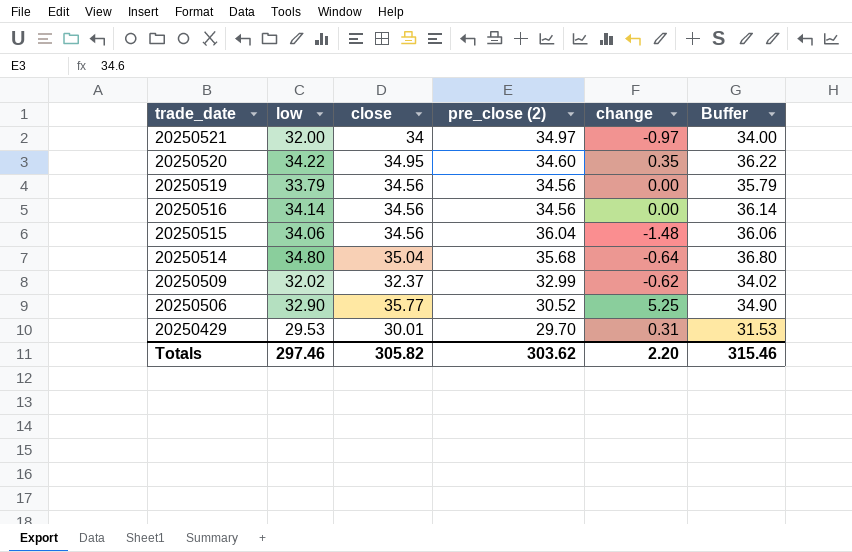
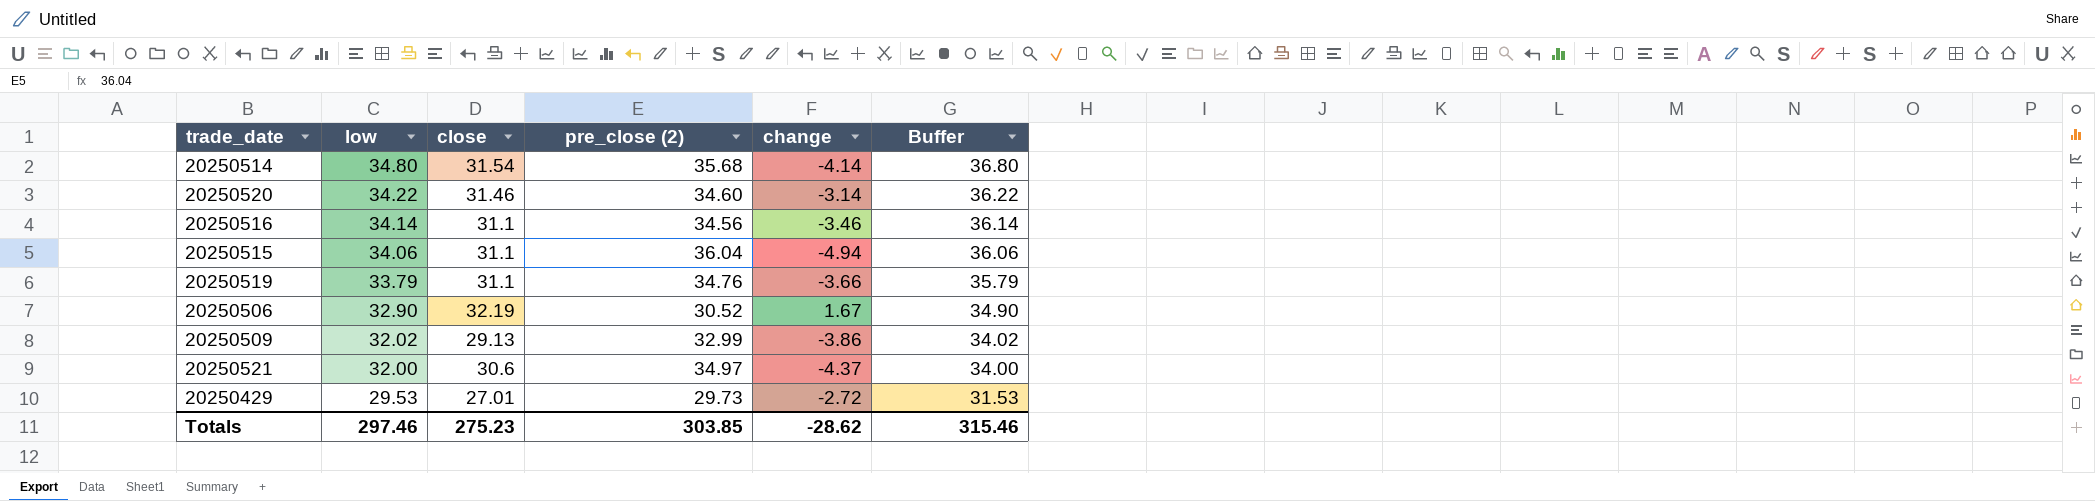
row order: trade_date descending -> low descending
20250514 | close: 35.04 -> 31.54
20250514 | change: -0.64 -> -4.14
20250520 | close: 34.95 -> 31.46
20250520 | change: 0.35 -> -3.14
20250516 | close: 34.56 -> 31.1
20250516 | change: 0.00 -> -3.46
20250515 | close: 34.56 -> 31.1
20250515 | change: -1.48 -> -4.94
20250519 | close: 34.56 -> 31.1
20250519 | pre_close (2): 34.56 -> 34.76
20250519 | change: 0.00 -> -3.66
20250506 | close: 35.77 -> 32.19
20250506 | change: 5.25 -> 1.67
20250509 | close: 32.37 -> 29.13
20250509 | change: -0.62 -> -3.86
20250521 | close: 34 -> 30.6
20250521 | change: -0.97 -> -4.37
20250429 | close: 30.01 -> 27.01
20250429 | pre_close (2): 29.70 -> 29.73
20250429 | change: 0.31 -> -2.72
Totals | close: 305.82 -> 275.23
Totals | pre_close (2): 303.62 -> 303.85
Totals | change: 2.20 -> -28.62

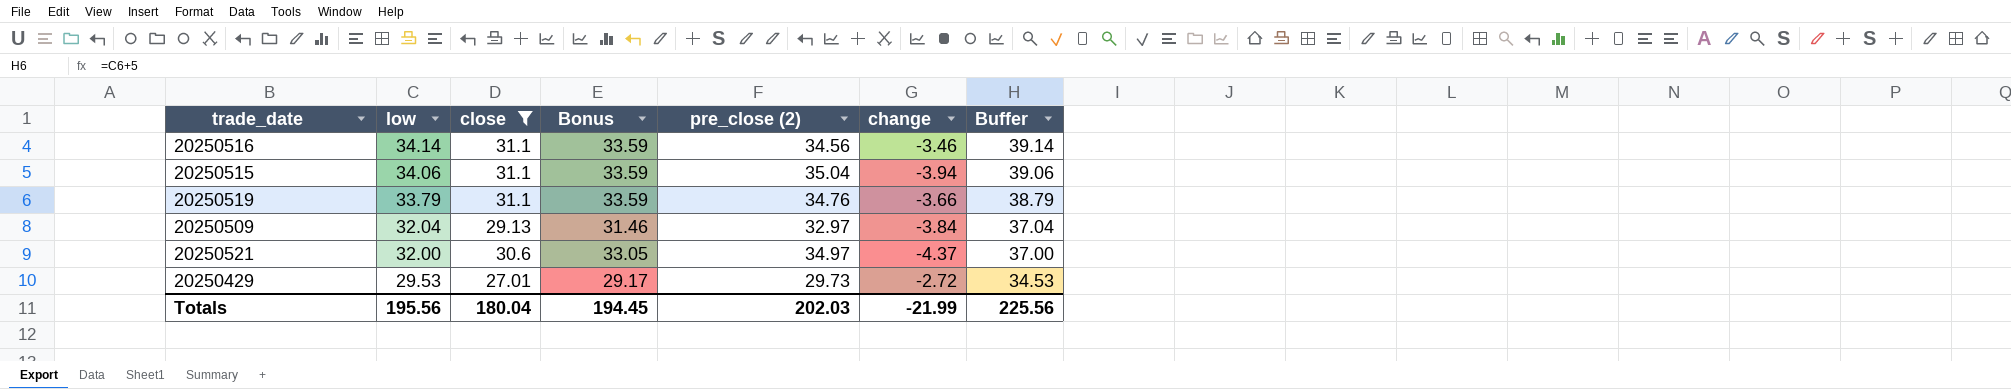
filter: none -> close <= 31.1
column Bonus | formula: none -> [close] * 1.08
column Buffer | formula: [low] + 2 -> [low] + 5
20250515 | pre_close (2): 36.04 -> 35.04
20250515 | change: -4.94 -> -3.94
20250509 | low: 32.02 -> 32.04
20250509 | pre_close (2): 32.99 -> 32.97
20250509 | change: -3.86 -> -3.84
Totals | low: 297.46 -> 195.56
Totals | close: 275.23 -> 180.04
Totals | pre_close (2): 303.85 -> 202.03
Totals | change: -28.62 -> -21.99
Totals | Buffer: 315.46 -> 225.56

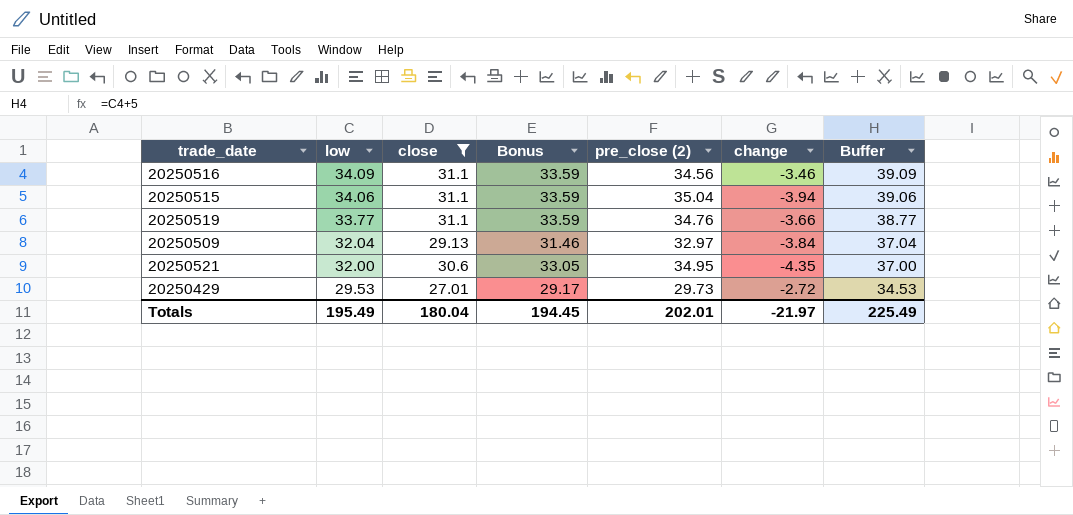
20250516 | low: 34.14 -> 34.09
20250516 | Buffer: 39.14 -> 39.09
20250519 | low: 33.79 -> 33.77
20250519 | Buffer: 38.79 -> 38.77
20250521 | pre_close (2): 34.97 -> 34.95
20250521 | change: -4.37 -> -4.35
Totals | low: 195.56 -> 195.49
Totals | pre_close (2): 202.03 -> 202.01
Totals | change: -21.99 -> -21.97
Totals | Buffer: 225.56 -> 225.49

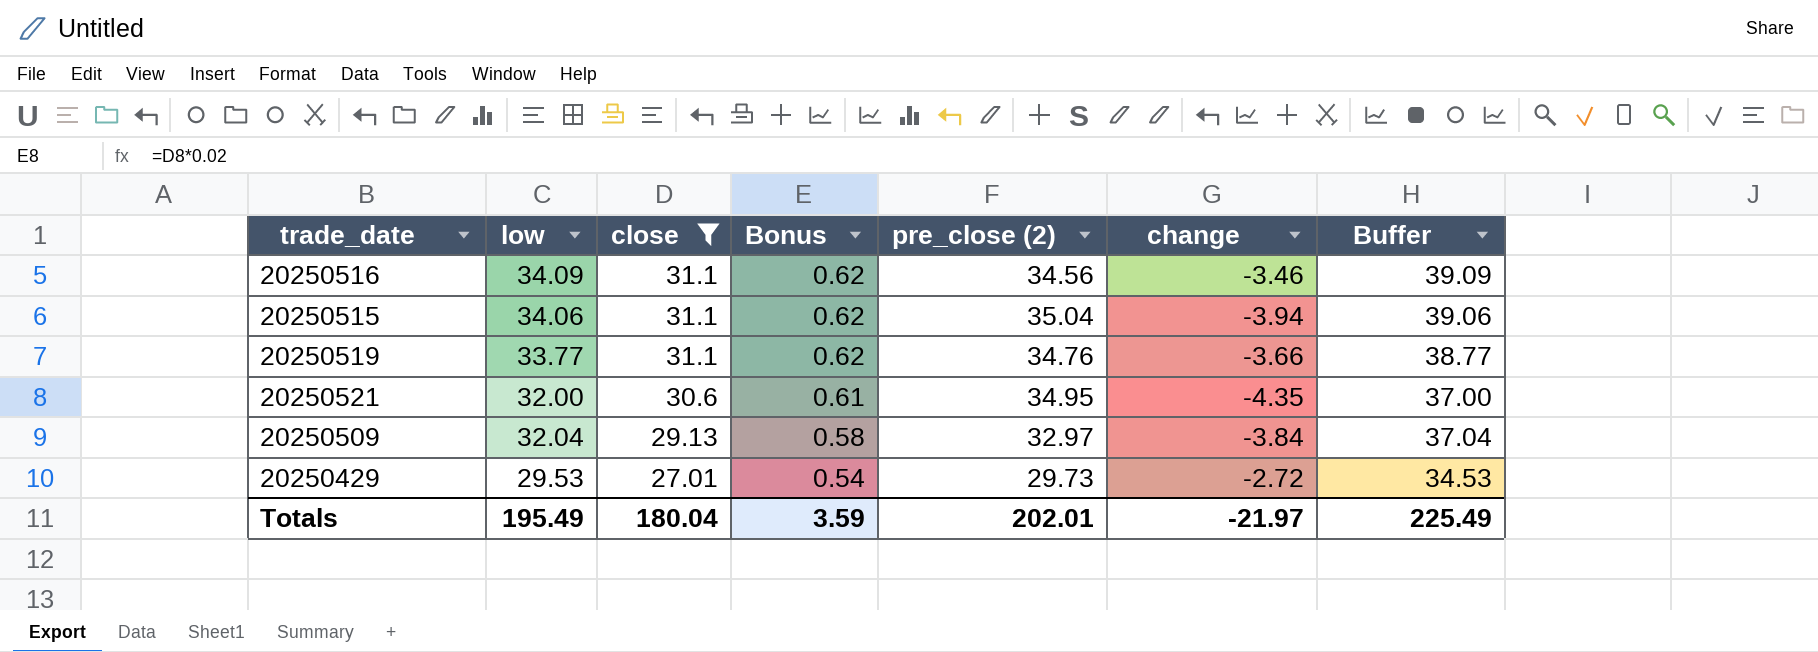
row order: low descending -> close descending
column Bonus | formula: [close] * 1.08 -> [close] * 0.02
Totals | Bonus: 194.45 -> 3.59

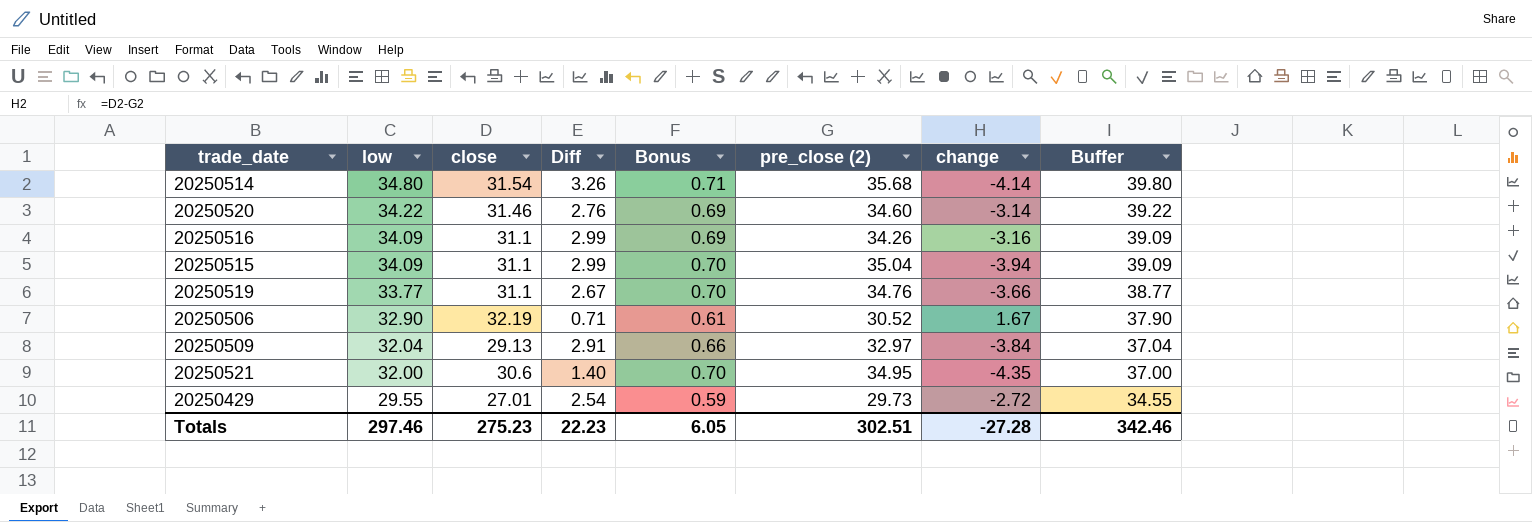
filter: close <= 31.1 -> none
row order: close descending -> low descending
column Diff | formula: none -> [low] - [close]
column Bonus | formula: [close] * 0.02 -> [pre_close (2)] * 0.02
20250516 | pre_close (2): 34.56 -> 34.26
20250516 | change: -3.46 -> -3.16
20250515 | low: 34.06 -> 34.09
20250515 | Buffer: 39.06 -> 39.09
20250429 | low: 29.53 -> 29.55
20250429 | Buffer: 34.53 -> 34.55
Totals | low: 195.49 -> 297.46
Totals | close: 180.04 -> 275.23
Totals | Bonus: 3.59 -> 6.05
Totals | pre_close (2): 202.01 -> 302.51
Totals | change: -21.97 -> -27.28
Totals | Buffer: 225.49 -> 342.46

